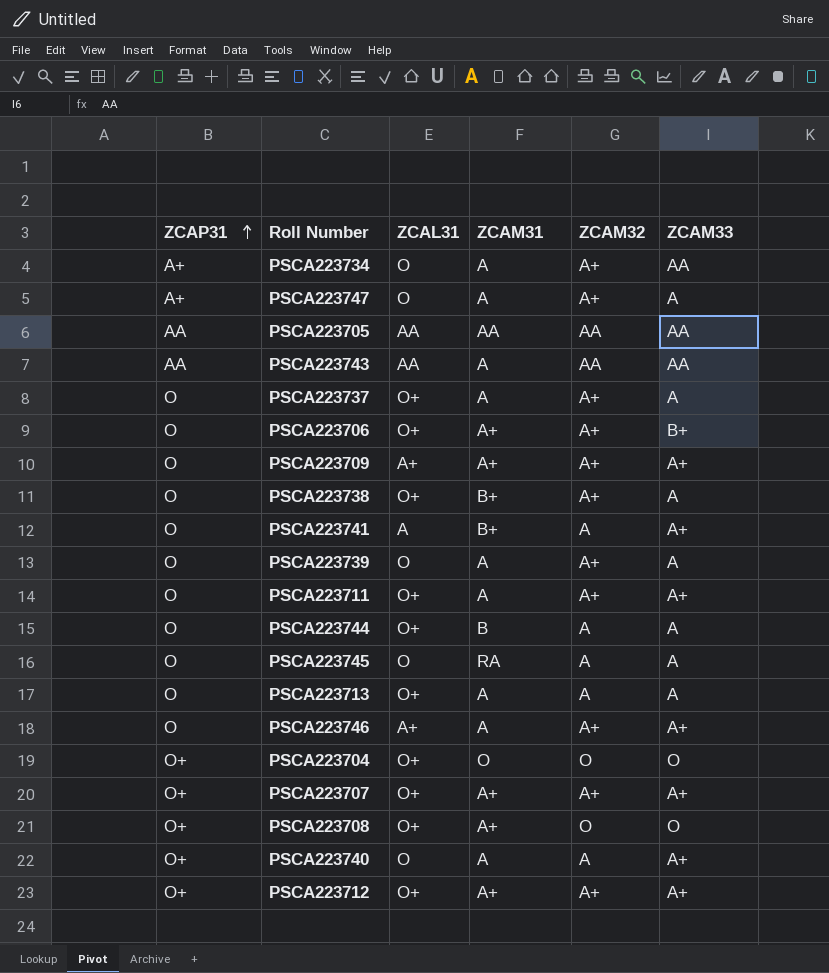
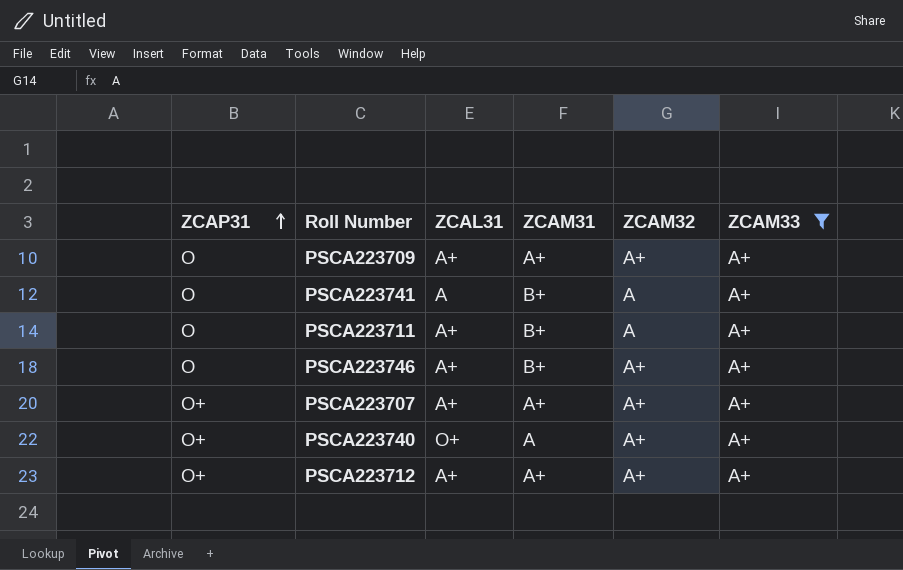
filter: none -> ZCAM33 = A+
PSCA223711 | ZCAL31: O+ -> A+
PSCA223711 | ZCAM31: A -> B+
PSCA223711 | ZCAM32: A+ -> A
PSCA223746 | ZCAM31: A -> B+
PSCA223707 | ZCAL31: O+ -> A+
PSCA223740 | ZCAL31: O -> O+
PSCA223740 | ZCAM32: A -> A+
PSCA223712 | ZCAL31: O+ -> A+

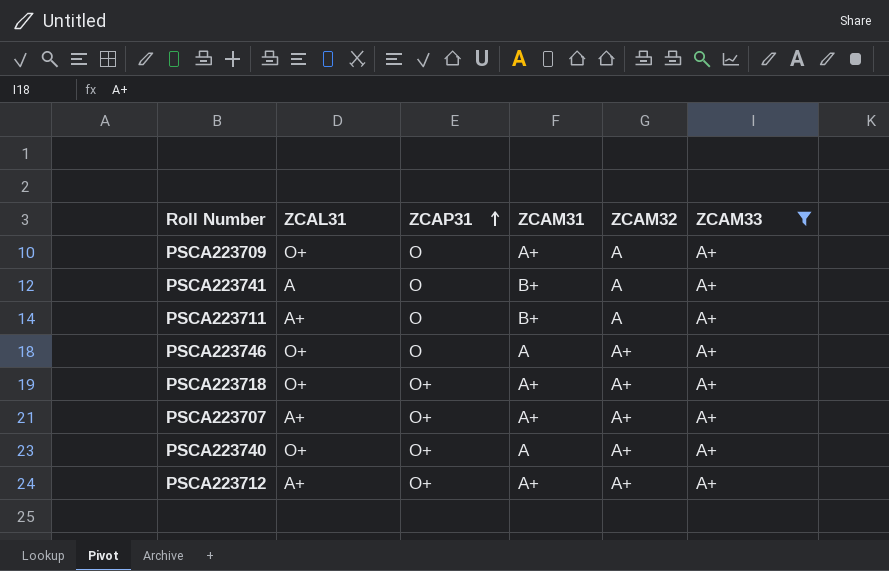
column ZCAP31 | position: 1 -> 3
PSCA223709 | ZCAL31: A+ -> O+
PSCA223709 | ZCAM32: A+ -> A
PSCA223746 | ZCAL31: A+ -> O+
PSCA223746 | ZCAM31: B+ -> A
row PSCA223718: none -> O+ | O+ | A+ | A+ | A+

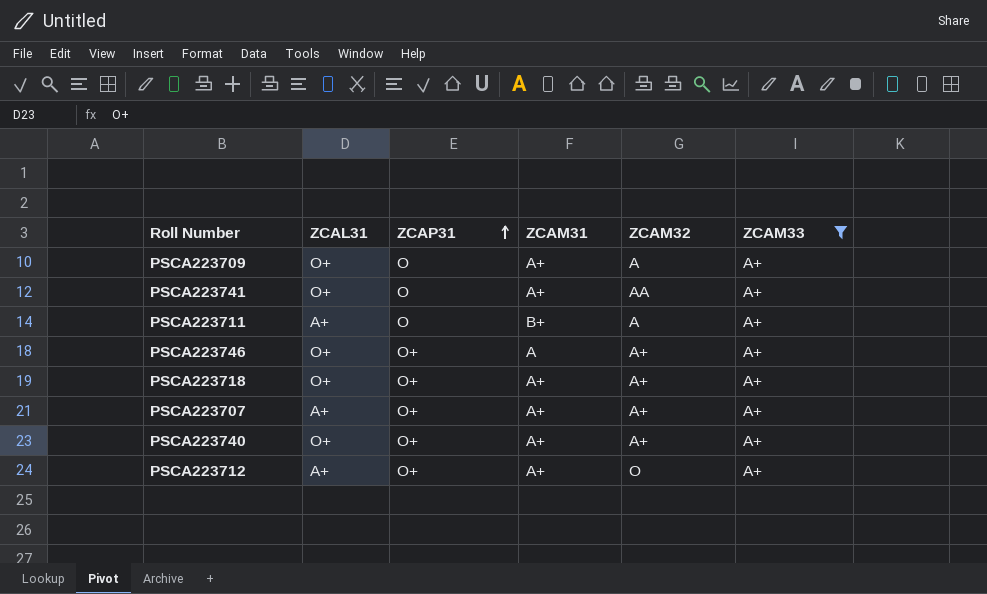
PSCA223741 | ZCAL31: A -> O+
PSCA223741 | ZCAM31: B+ -> A+
PSCA223741 | ZCAM32: A -> AA
PSCA223746 | ZCAP31: O -> O+
PSCA223740 | ZCAM31: A -> A+
PSCA223712 | ZCAM32: A+ -> O

